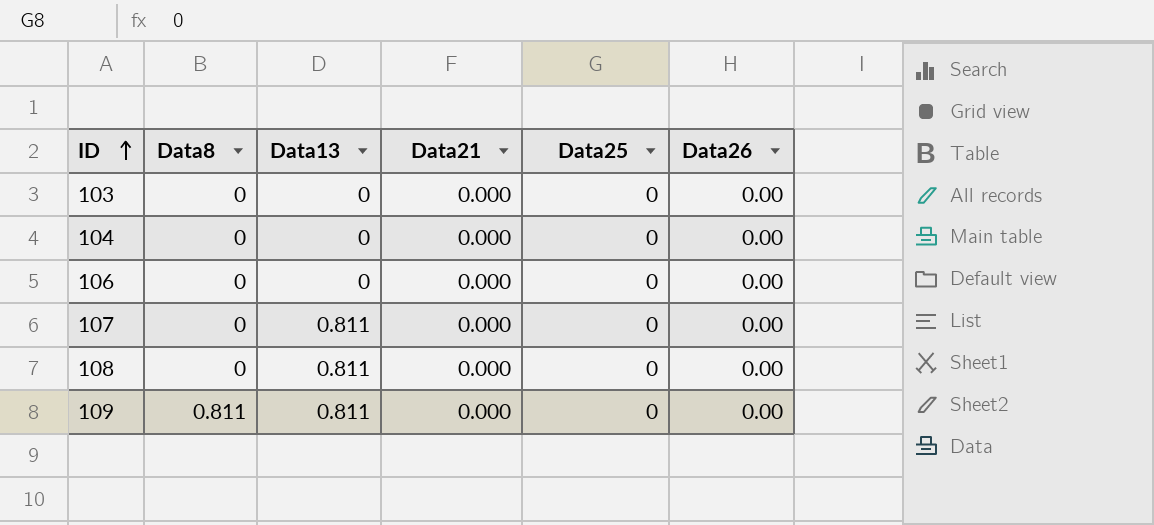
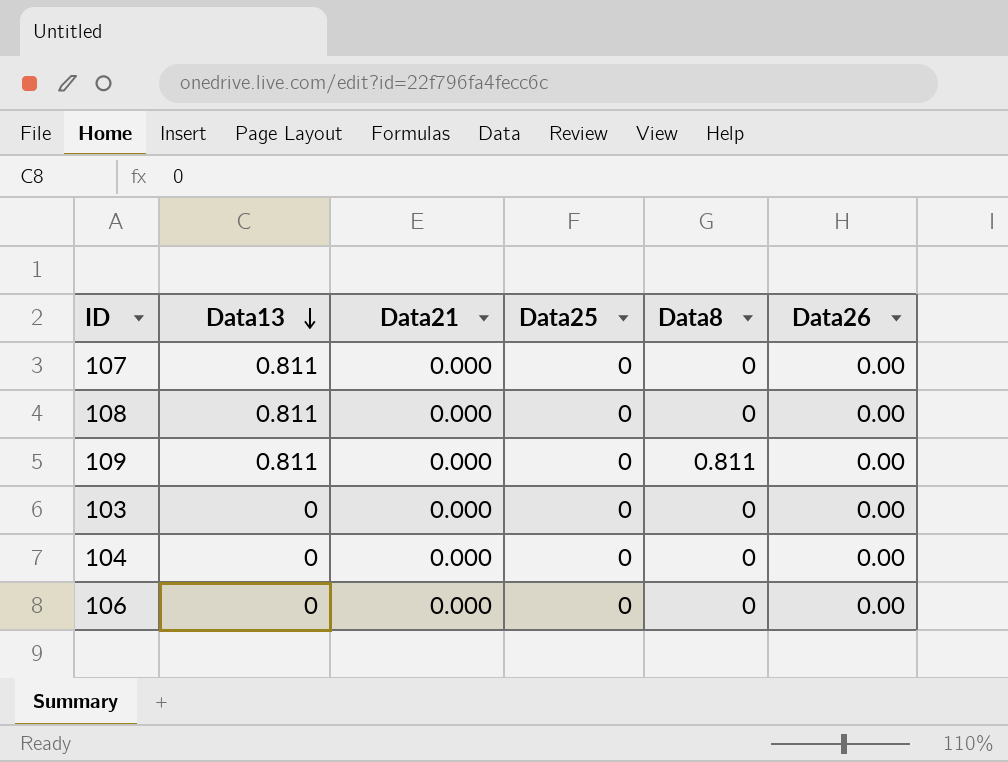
row order: ID ascending -> Data13 descending
column Data8 | position: 2 -> 5

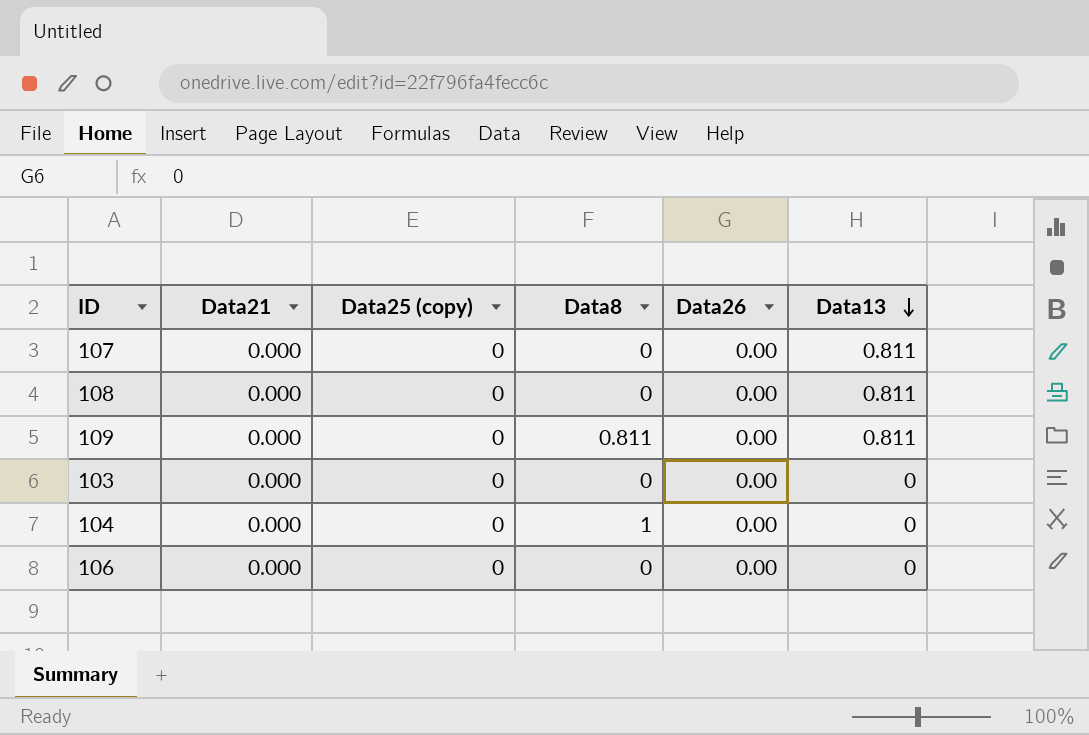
column name: Data25 -> Data25 (copy)
column Data13 | position: 2 -> 6
104 | Data8: 0 -> 1

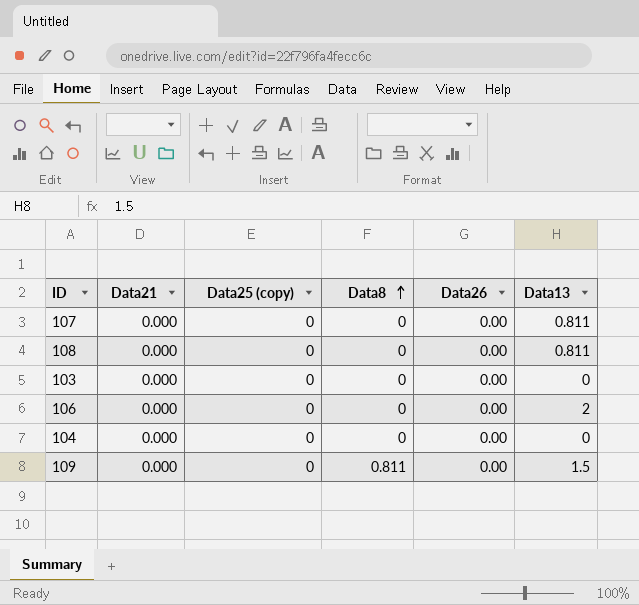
row order: Data13 descending -> Data8 ascending
106 | Data13: 0 -> 2
104 | Data8: 1 -> 0
109 | Data13: 0.811 -> 1.5

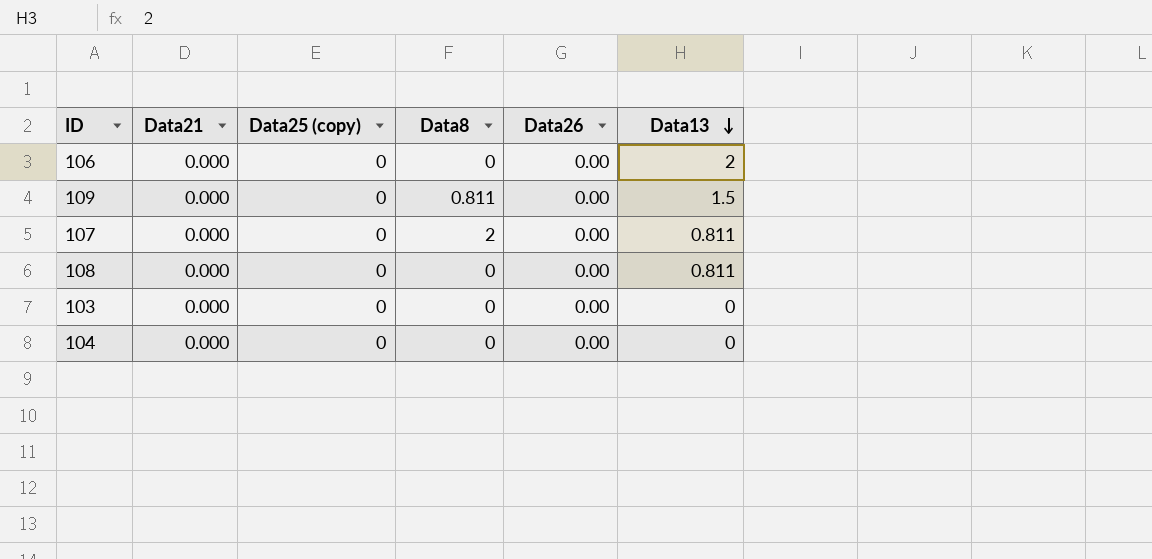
row order: Data8 ascending -> Data13 descending
107 | Data8: 0 -> 2

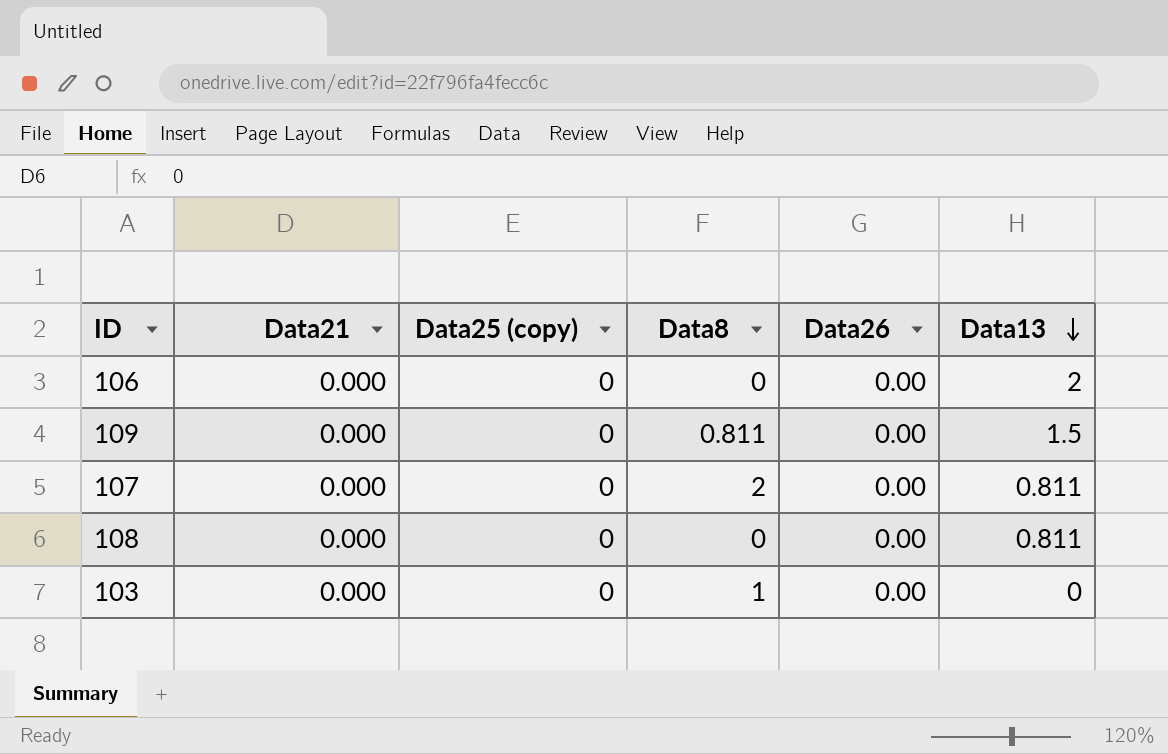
row 104: 0.000 | 0 | 0 | 0.00 | 0 -> none
103 | Data8: 0 -> 1

